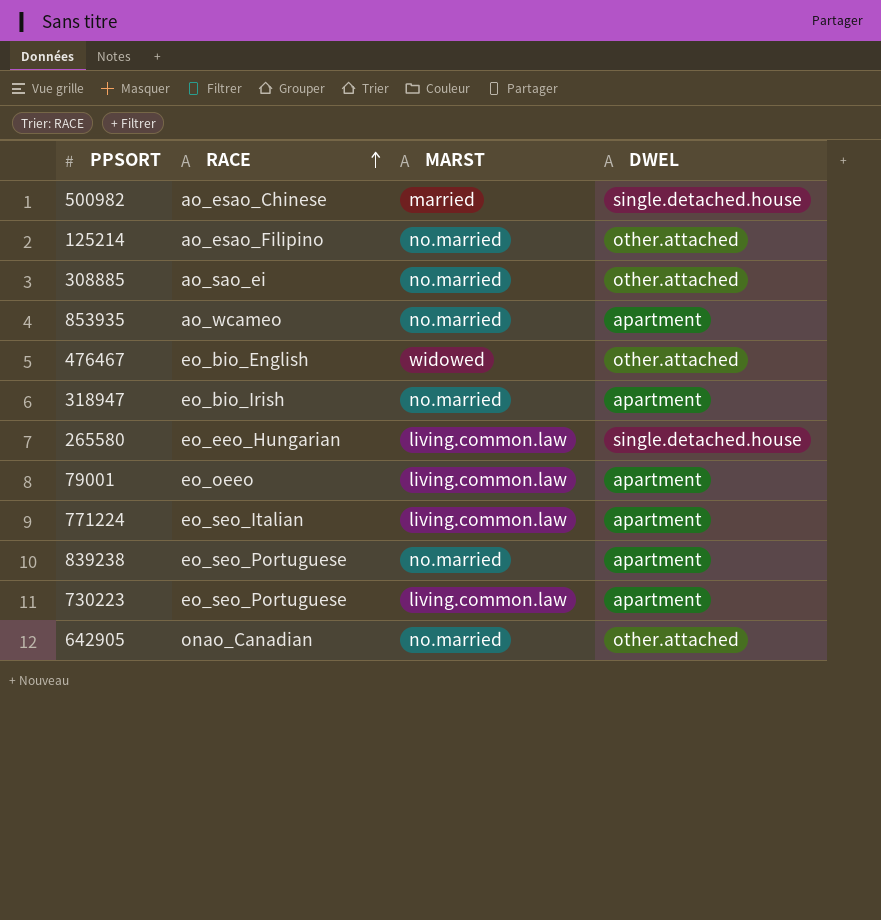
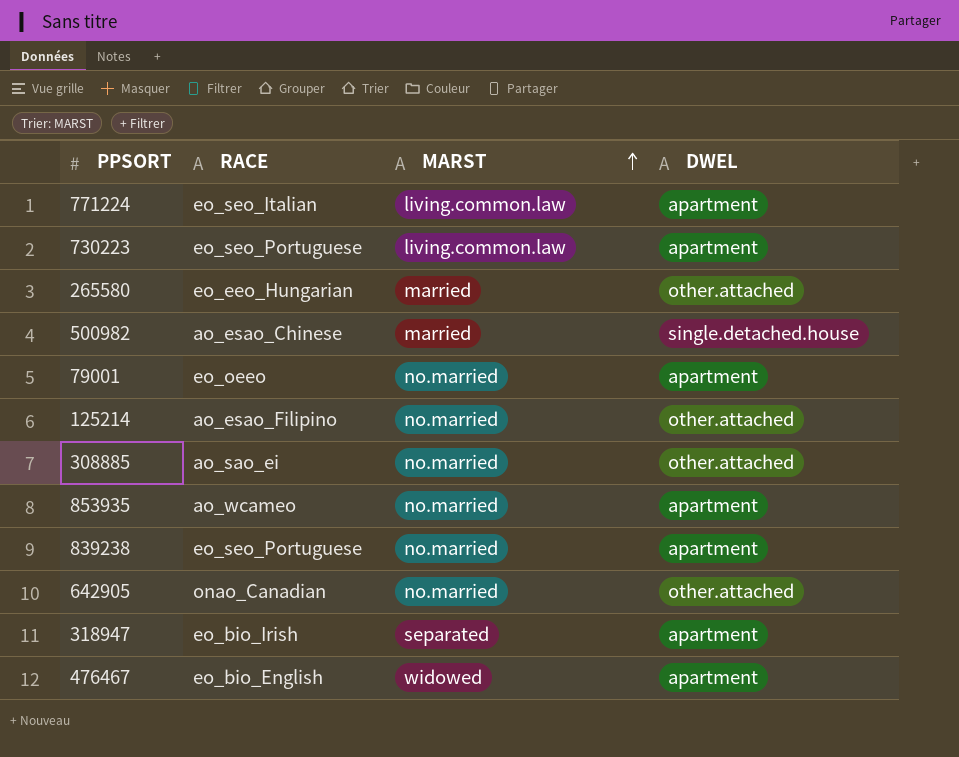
row order: RACE ascending -> MARST ascending
265580 | MARST: living.common.law -> married
265580 | DWEL: single.detached.house -> other.attached
79001 | MARST: living.common.law -> no.married
318947 | MARST: no.married -> separated
476467 | DWEL: other.attached -> apartment

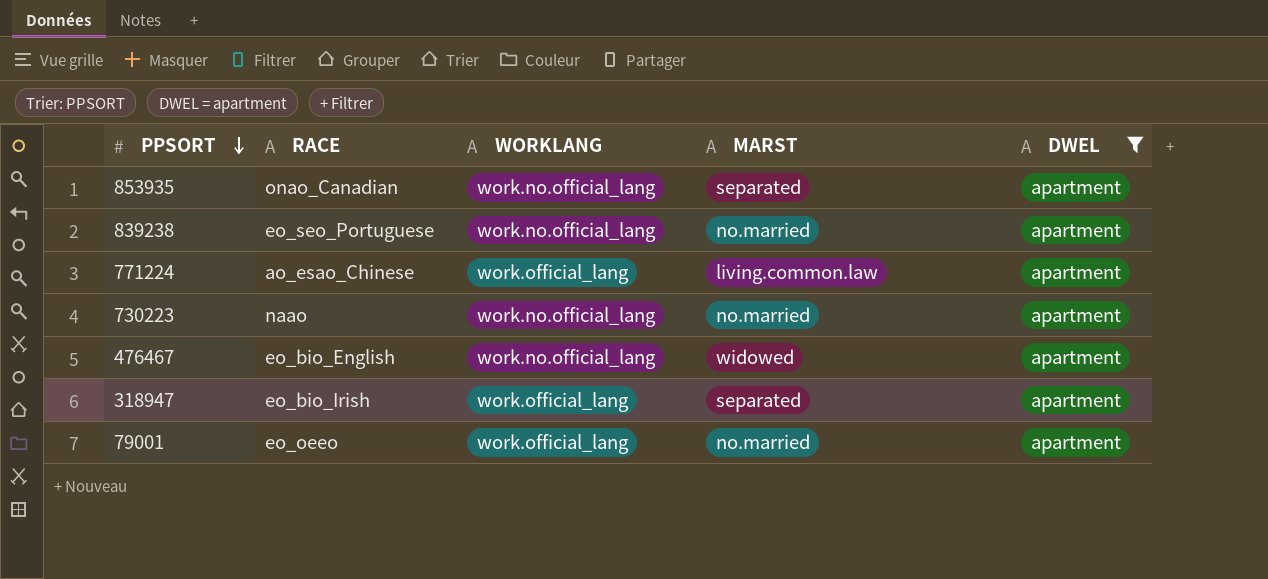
filter: none -> DWEL = apartment
row order: MARST ascending -> PPSORT descending
column WORKLANG | position: none -> 3
853935 | RACE: ao_wcameo -> onao_Canadian
853935 | MARST: no.married -> separated
771224 | RACE: eo_seo_Italian -> ao_esao_Chinese
730223 | RACE: eo_seo_Portuguese -> naao
730223 | MARST: living.common.law -> no.married

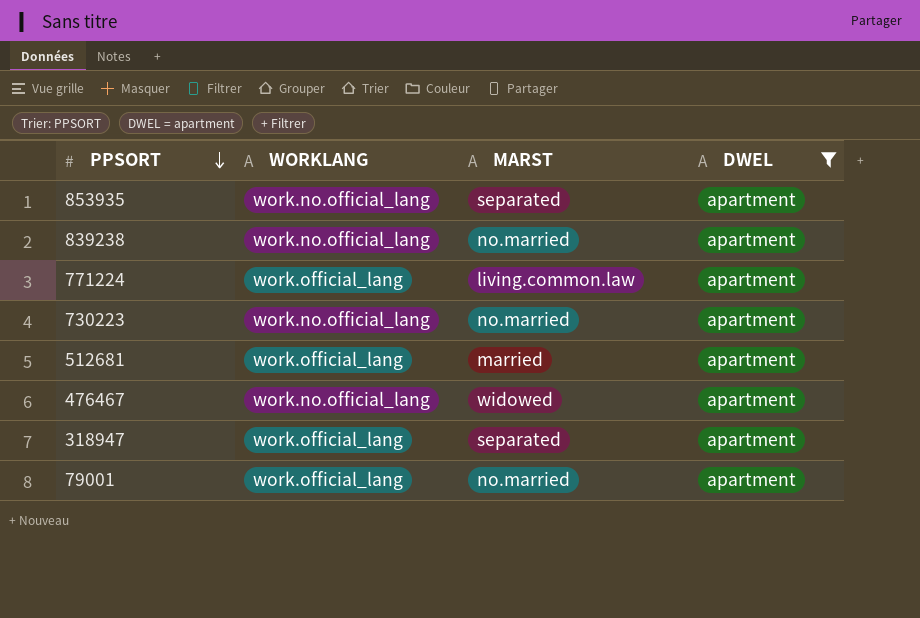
column RACE | position: 2 -> none
row 512681: none -> work.official_lang | married | apartment

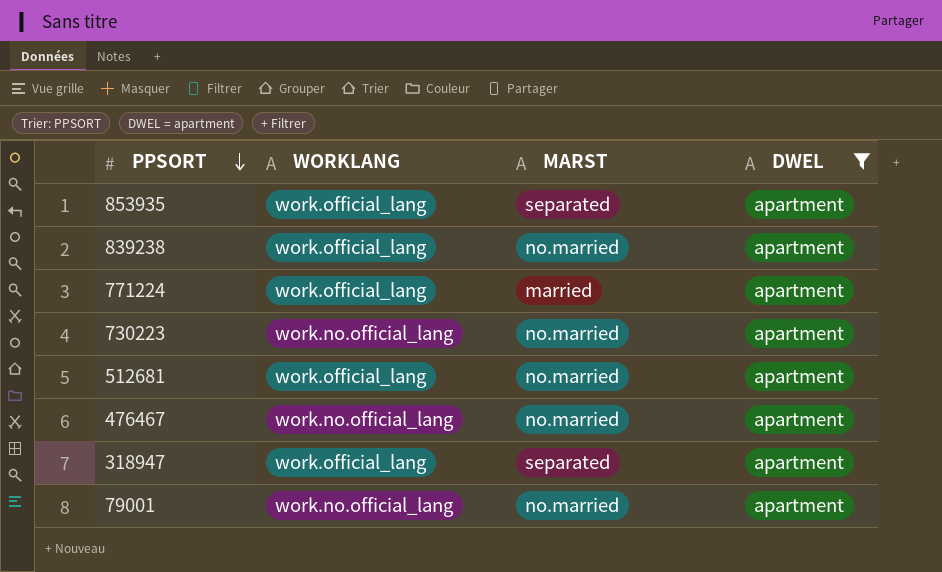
853935 | WORKLANG: work.no.official_lang -> work.official_lang
839238 | WORKLANG: work.no.official_lang -> work.official_lang
771224 | MARST: living.common.law -> married
512681 | MARST: married -> no.married
476467 | MARST: widowed -> no.married
79001 | WORKLANG: work.official_lang -> work.no.official_lang

